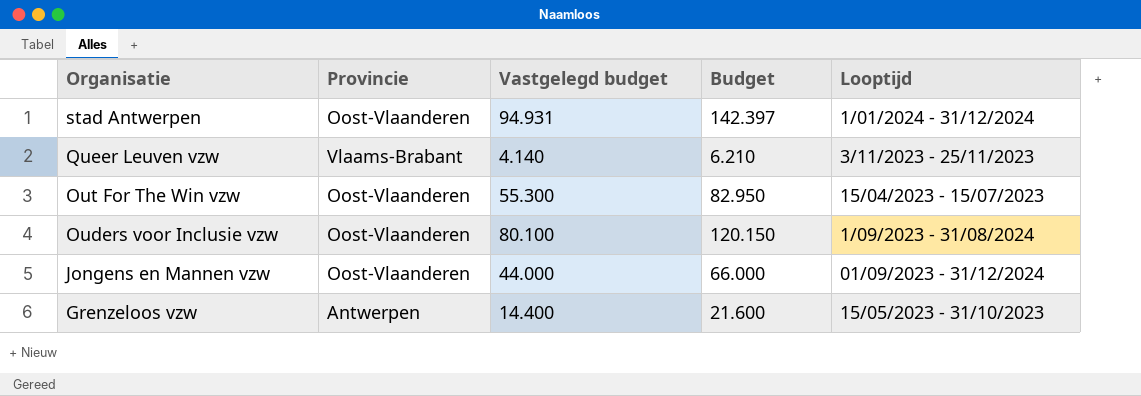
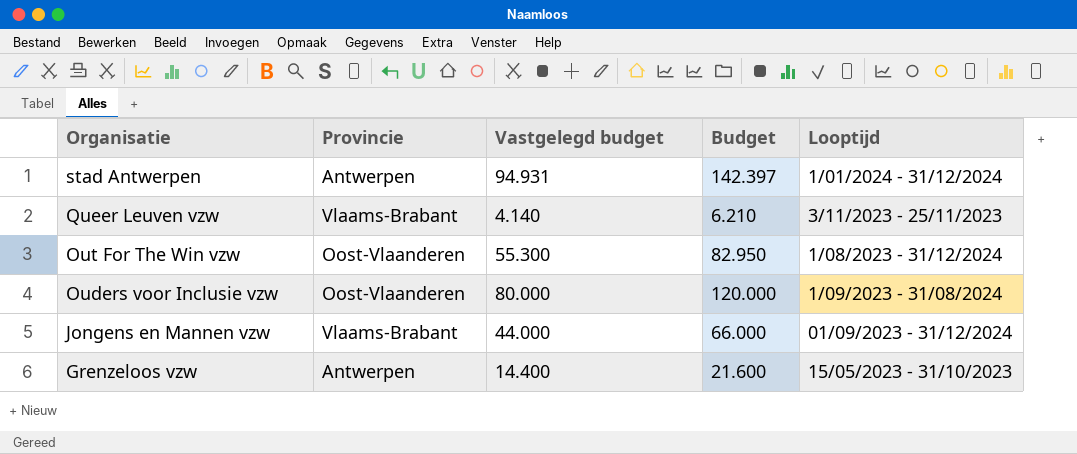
stad Antwerpen | Provincie: Oost-Vlaanderen -> Antwerpen
Out For The Win vzw | Looptijd: 15/04/2023 - 15/07/2023 -> 1/08/2023 - 31/12/2024
Ouders voor Inclusie vzw | Vastgelegd budget: 80.100 -> 80.000
Ouders voor Inclusie vzw | Budget: 120.150 -> 120.000
Jongens en Mannen vzw | Provincie: Oost-Vlaanderen -> Vlaams-Brabant

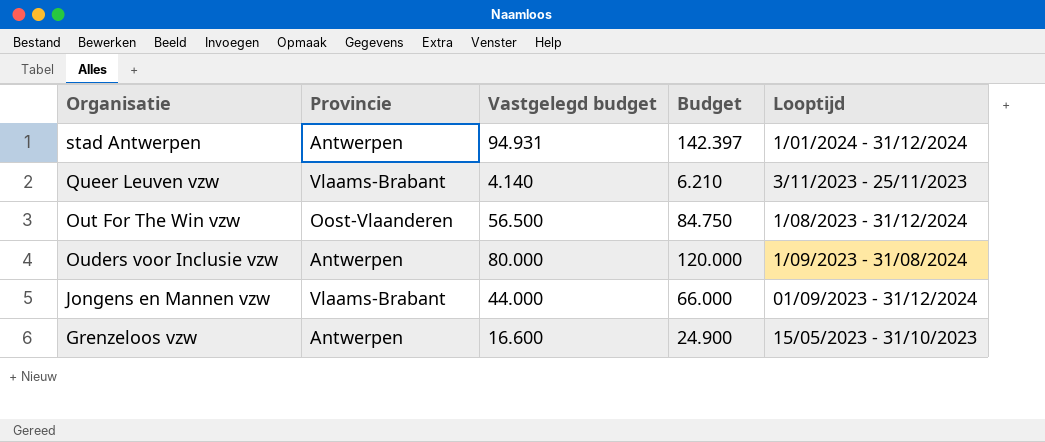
Out For The Win vzw | Vastgelegd budget: 55.300 -> 56.500
Out For The Win vzw | Budget: 82.950 -> 84.750
Ouders voor Inclusie vzw | Provincie: Oost-Vlaanderen -> Antwerpen
Grenzeloos vzw | Vastgelegd budget: 14.400 -> 16.600
Grenzeloos vzw | Budget: 21.600 -> 24.900

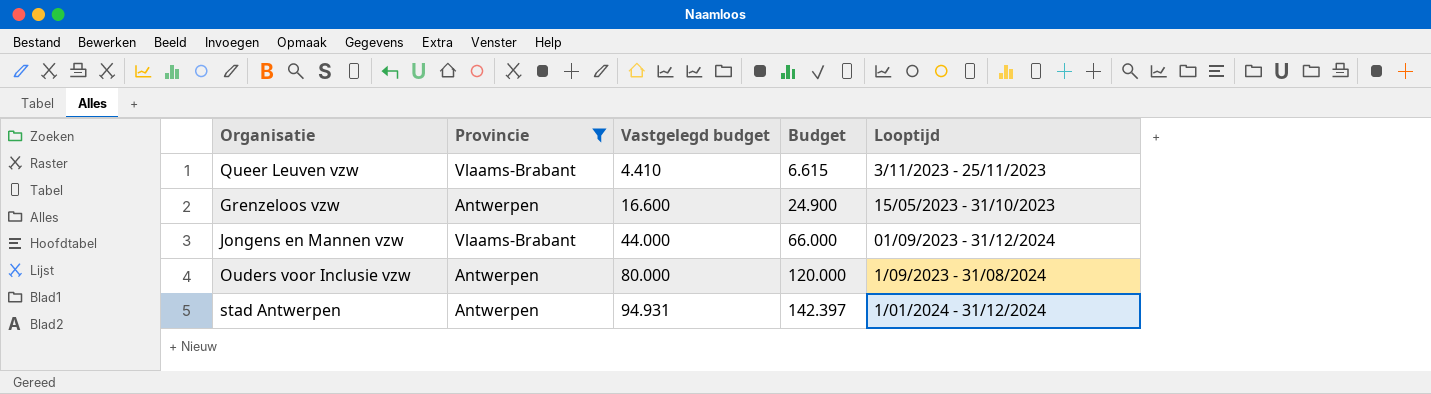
filter: none -> Provincie != Oost-Vlaanderen
row order: Organisatie descending -> Vastgelegd budget ascending
Queer Leuven vzw | Vastgelegd budget: 4.140 -> 4.410
Queer Leuven vzw | Budget: 6.210 -> 6.615

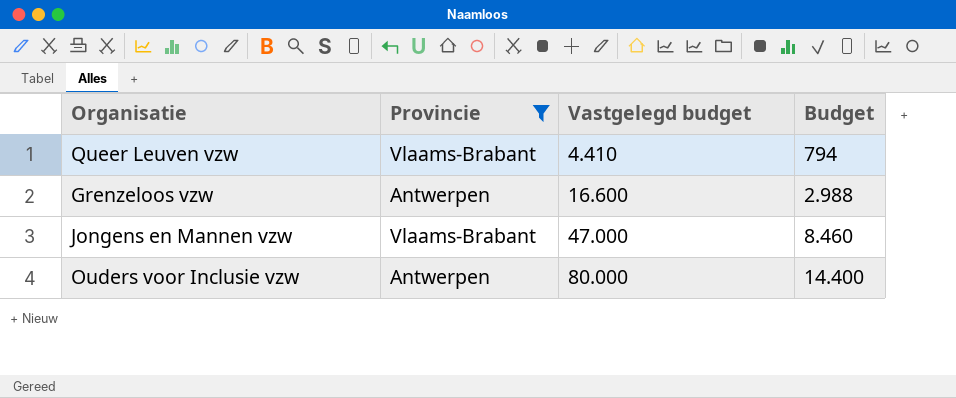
column Looptijd | position: 5 -> none
column Budget | formula: [Vastgelegd budget] * 1,5 -> [Vastgelegd budget] * 0,18
row stad Antwerpen: Antwerpen | 94.931 | 142.397 | 1/01/2024 - 31/12/2024 -> none
Jongens en Mannen vzw | Vastgelegd budget: 44.000 -> 47.000

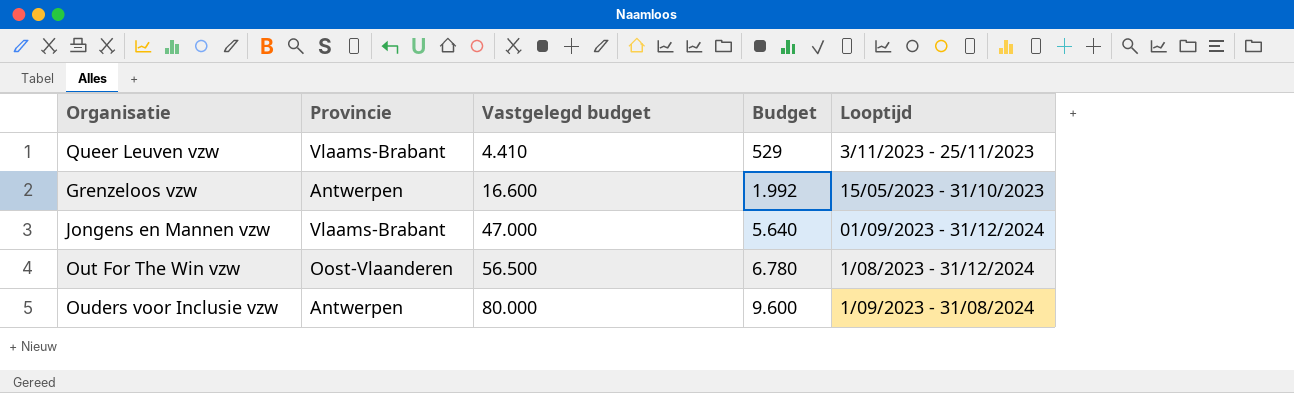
filter: Provincie != Oost-Vlaanderen -> none
column Budget | formula: [Vastgelegd budget] * 0,18 -> [Vastgelegd budget] * 0,12
column Looptijd | position: none -> 5

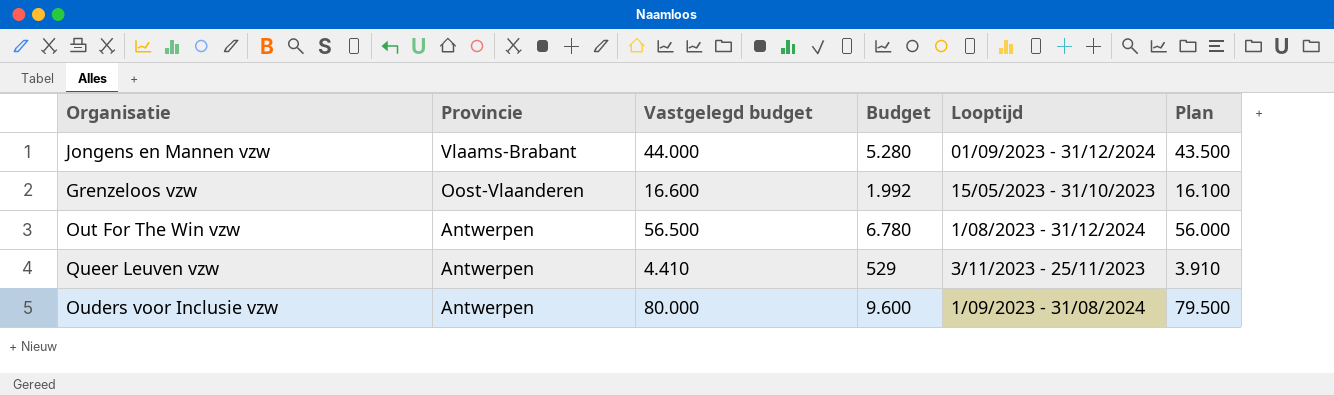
row order: Vastgelegd budget ascending -> Provincie descending
column Plan | formula: none -> [Vastgelegd budget] - 500
Jongens en Mannen vzw | Vastgelegd budget: 47.000 -> 44.000
Jongens en Mannen vzw | Budget: 5.640 -> 5.280
Grenzeloos vzw | Provincie: Antwerpen -> Oost-Vlaanderen
Out For The Win vzw | Provincie: Oost-Vlaanderen -> Antwerpen
Queer Leuven vzw | Provincie: Vlaams-Brabant -> Antwerpen

